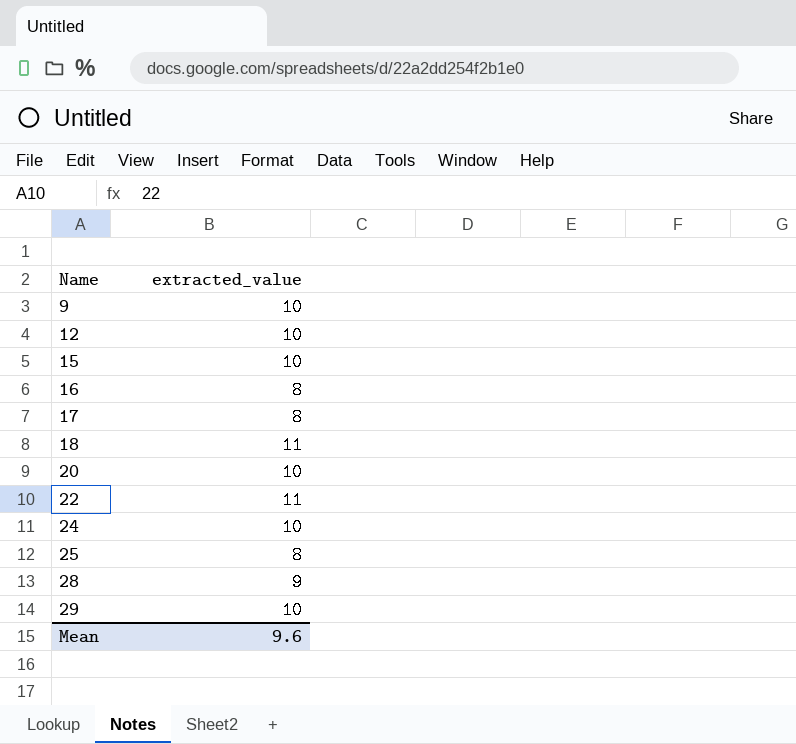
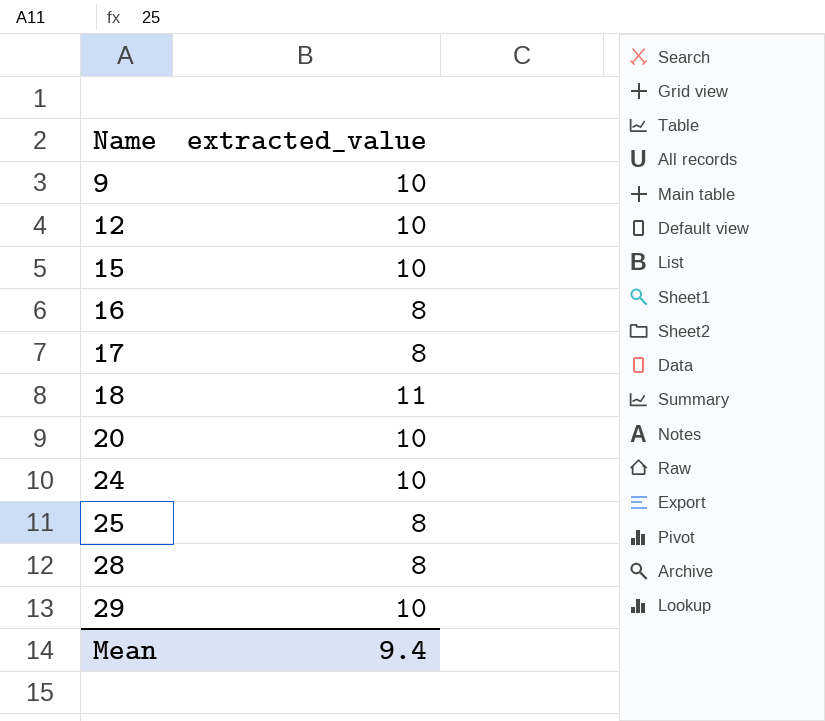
row 22: 11 -> none
28 | extracted_value: 9 -> 8
Mean | extracted_value: 9.6 -> 9.4

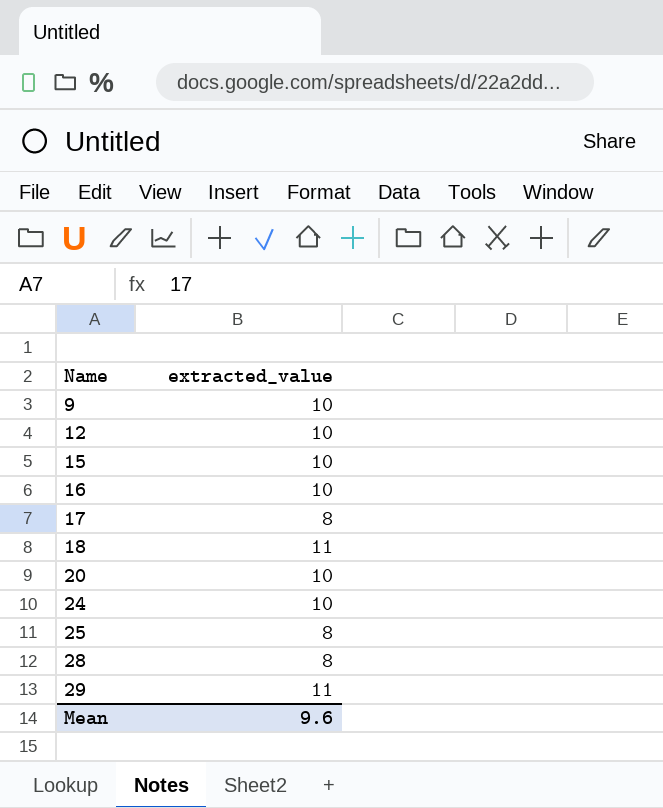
16 | extracted_value: 8 -> 10
29 | extracted_value: 10 -> 11
Mean | extracted_value: 9.4 -> 9.6

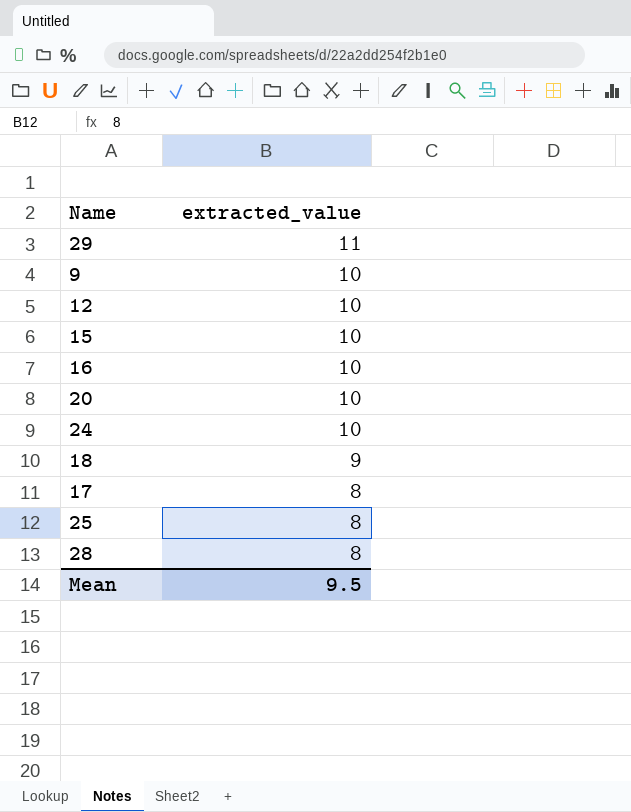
row order: Name ascending -> extracted_value descending
18 | extracted_value: 11 -> 9
Mean | extracted_value: 9.6 -> 9.5

